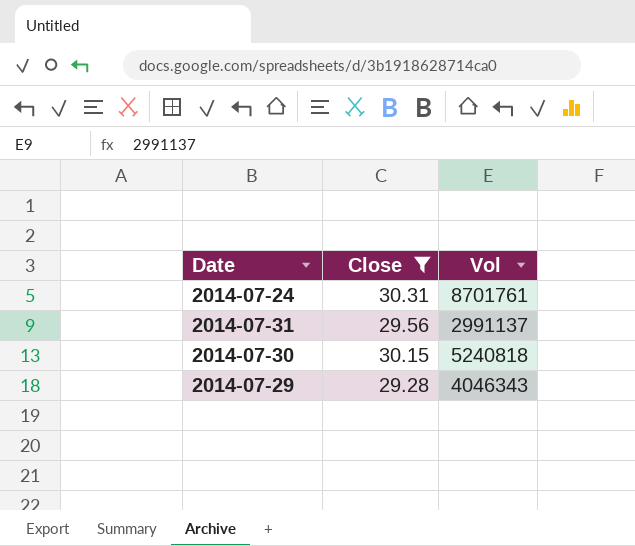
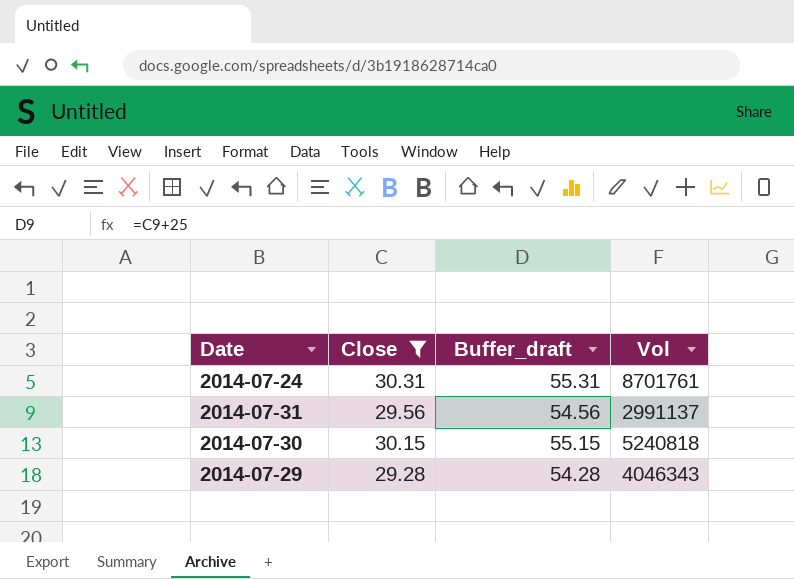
column Buffer_draft | formula: none -> [Close] + 25

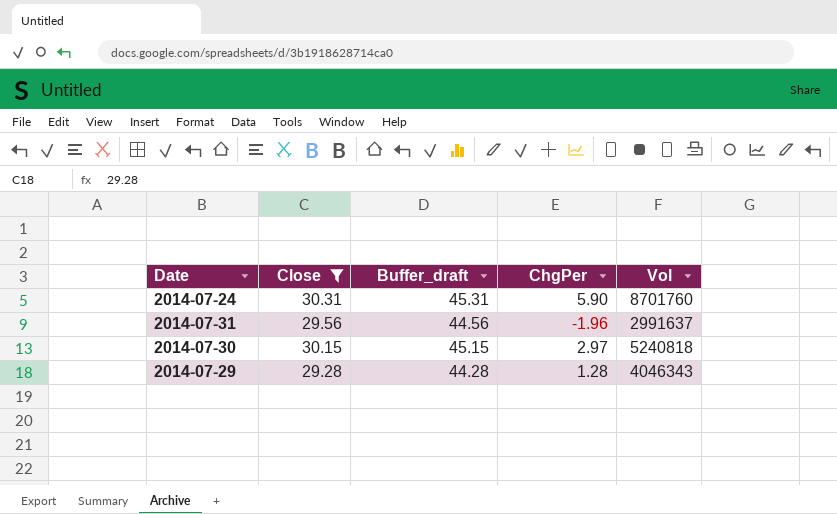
column Buffer_draft | formula: [Close] + 25 -> [Close] + 15
column ChgPer | position: none -> 4
2014-07-24 | Vol: 8701761 -> 8701760
2014-07-31 | Vol: 2991137 -> 2991637

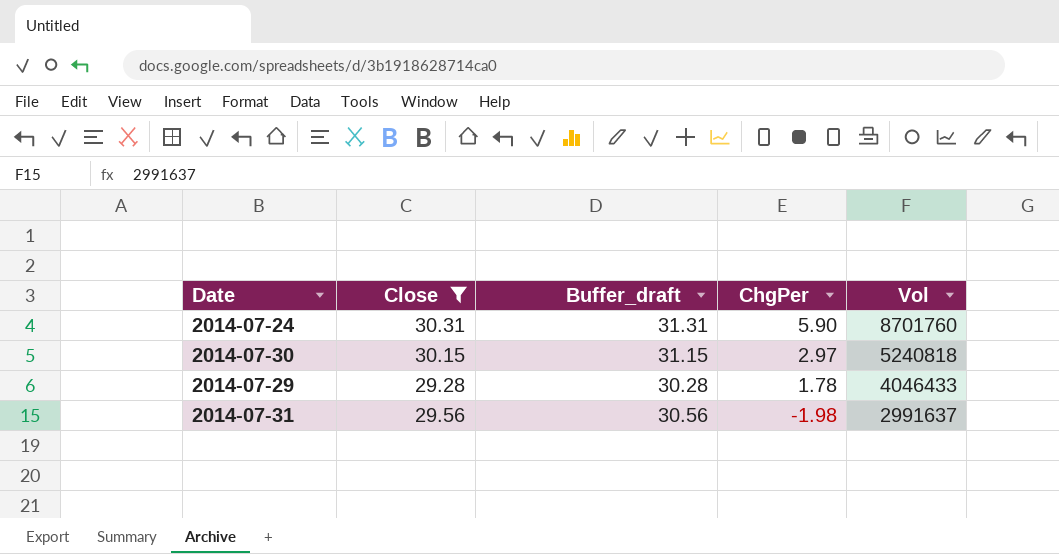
row order: none -> ChgPer descending
column Buffer_draft | formula: [Close] + 15 -> [Close] + 1
2014-07-29 | ChgPer: 1.28 -> 1.78
2014-07-29 | Vol: 4046343 -> 4046433
2014-07-31 | ChgPer: -1.96 -> -1.98

